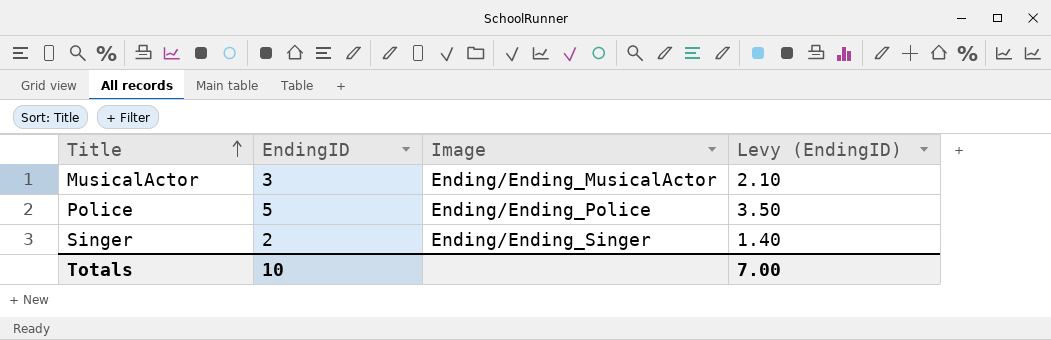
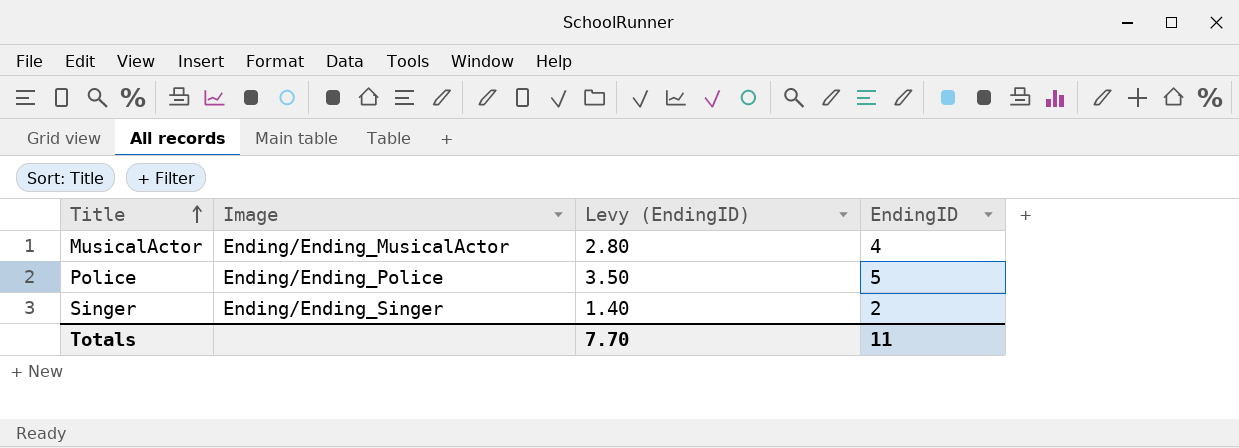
column EndingID | position: 2 -> 4
MusicalActor | Levy (EndingID): 2.10 -> 2.80
MusicalActor | EndingID: 3 -> 4
Totals | Levy (EndingID): 7.00 -> 7.70
Totals | EndingID: 10 -> 11

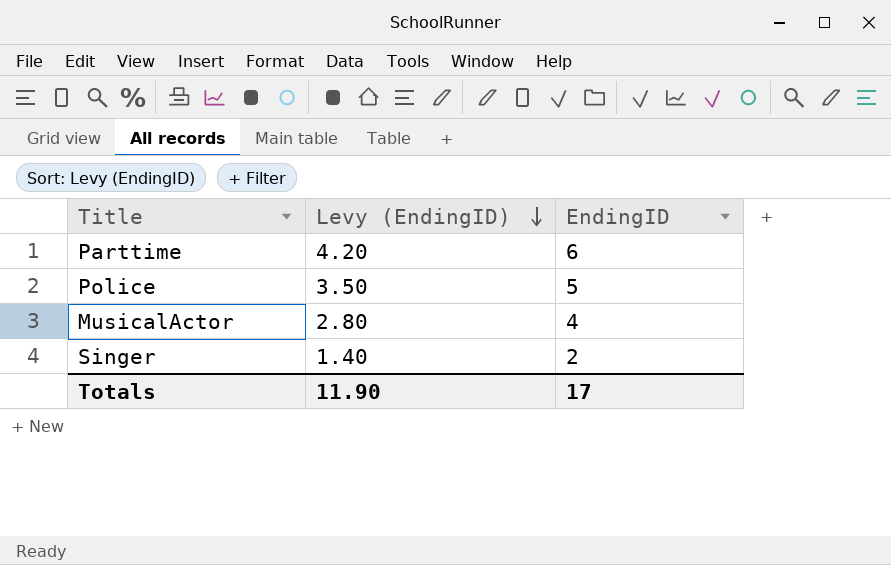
row order: Title ascending -> Levy (EndingID) descending
column Image | position: 2 -> none
row Parttime: none -> 4.20 | 6
Totals | Levy (EndingID): 7.70 -> 11.90
Totals | EndingID: 11 -> 17

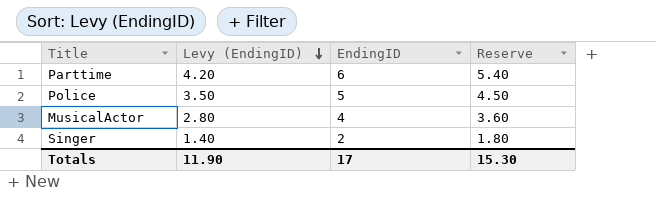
column Reserve | formula: none -> [EndingID] * 0.9

